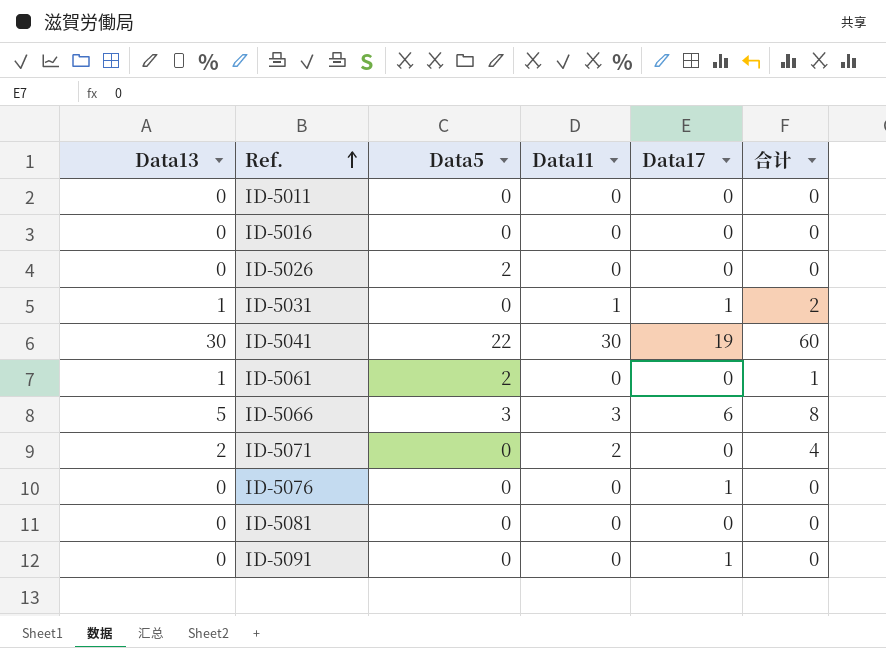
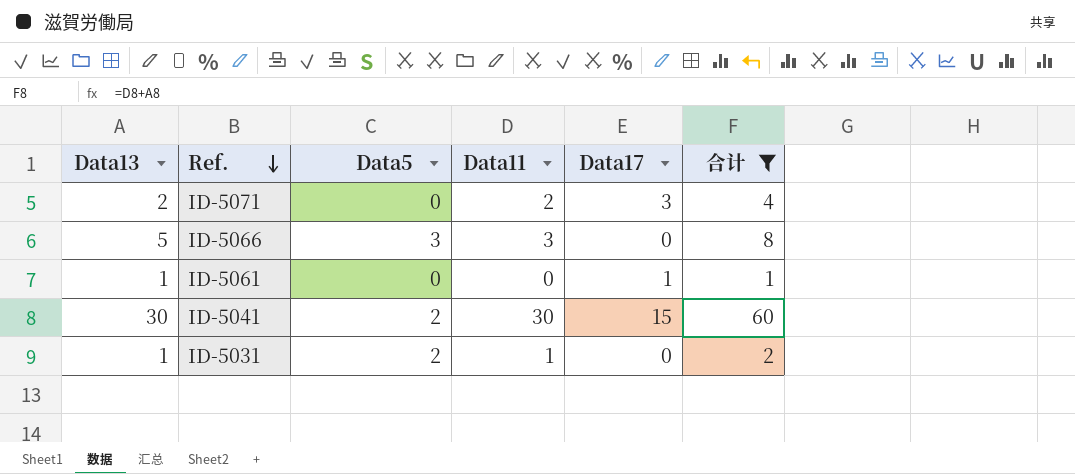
filter: none -> 合计 != 0
row order: Ref. ascending -> Ref. descending
ID-5071 | Data17: 0 -> 3
ID-5066 | Data17: 6 -> 0
ID-5061 | Data5: 2 -> 0
ID-5061 | Data17: 0 -> 1
ID-5041 | Data5: 22 -> 2
ID-5041 | Data17: 19 -> 15
ID-5031 | Data5: 0 -> 2
ID-5031 | Data17: 1 -> 0

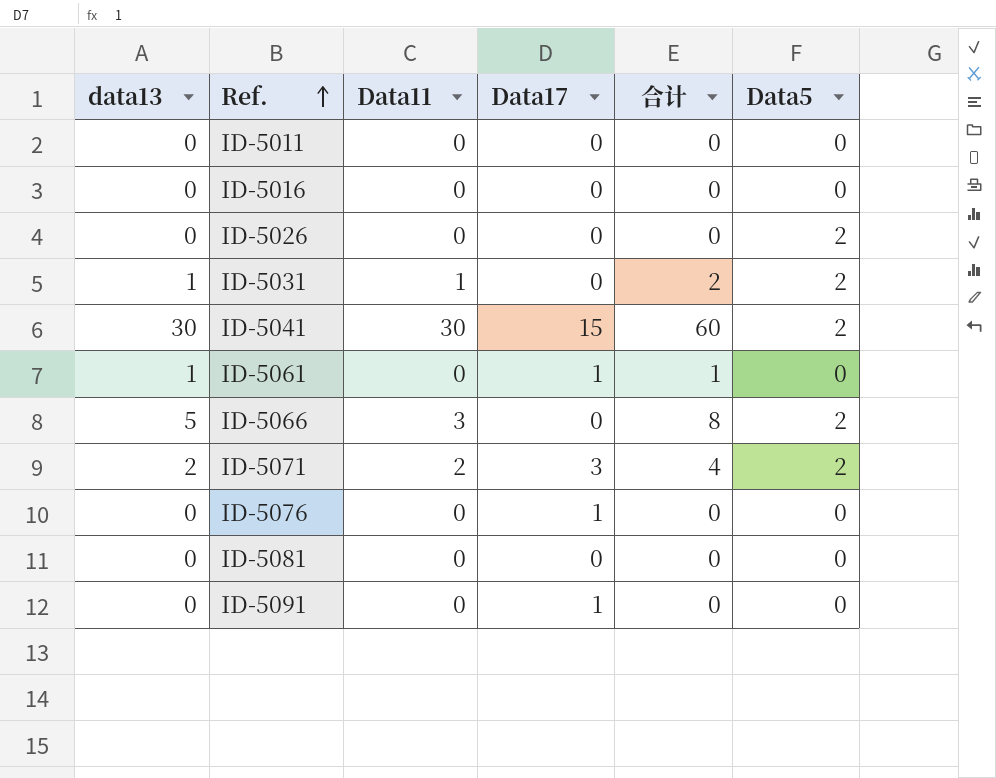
filter: 合计 != 0 -> none
row order: Ref. descending -> Ref. ascending
column name: Data13 -> data13
column Data5 | position: 3 -> 6
ID-5066 | Data5: 3 -> 2
ID-5071 | Data5: 0 -> 2

